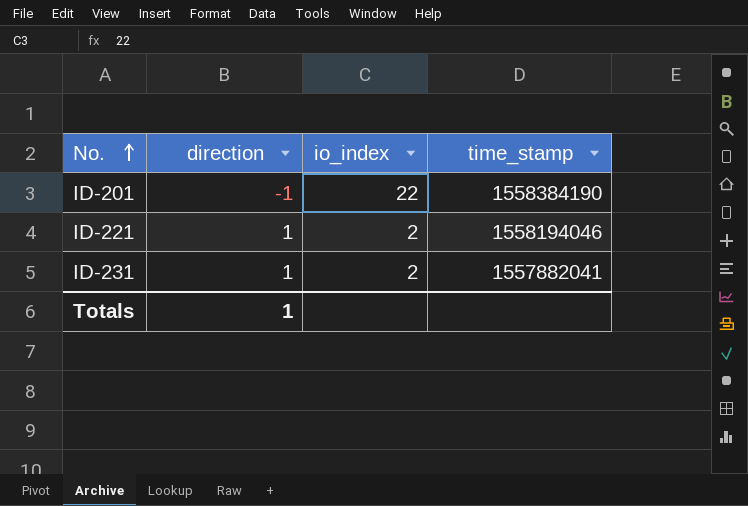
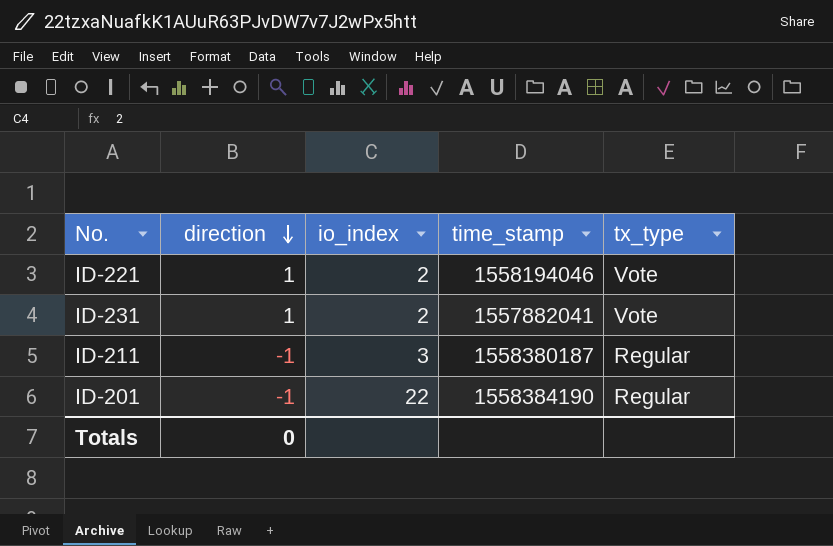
row order: No. ascending -> direction descending
column tx_type | position: none -> 5
row ID-211: none -> -1 | 3 | 1558380187 | Regular
Totals | direction: 1 -> 0

